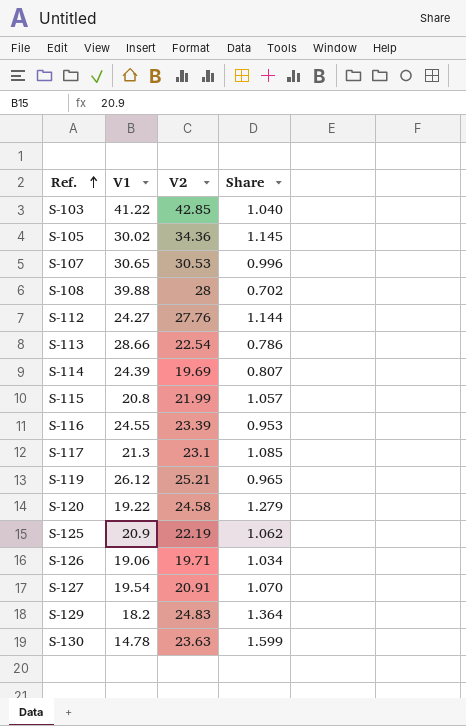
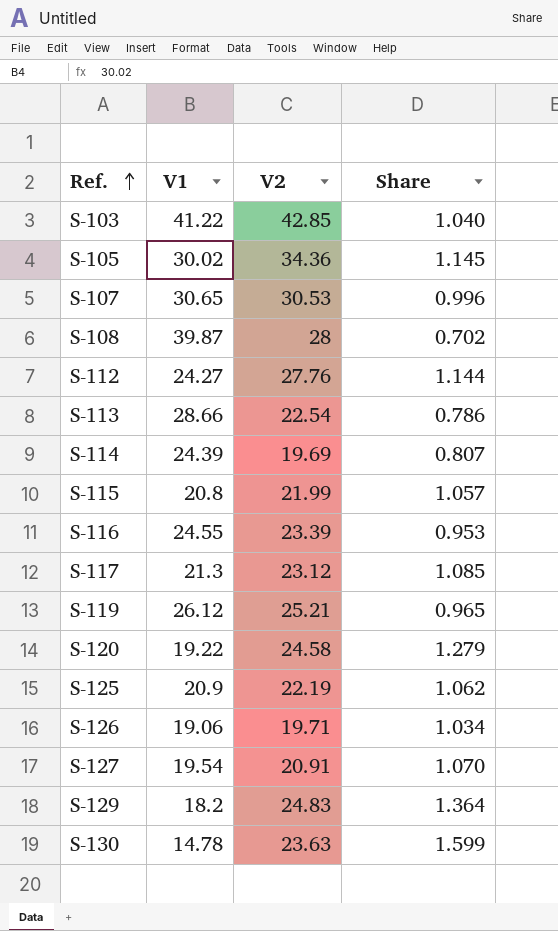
S-108 | V1: 39.88 -> 39.87
S-117 | V2: 23.1 -> 23.12

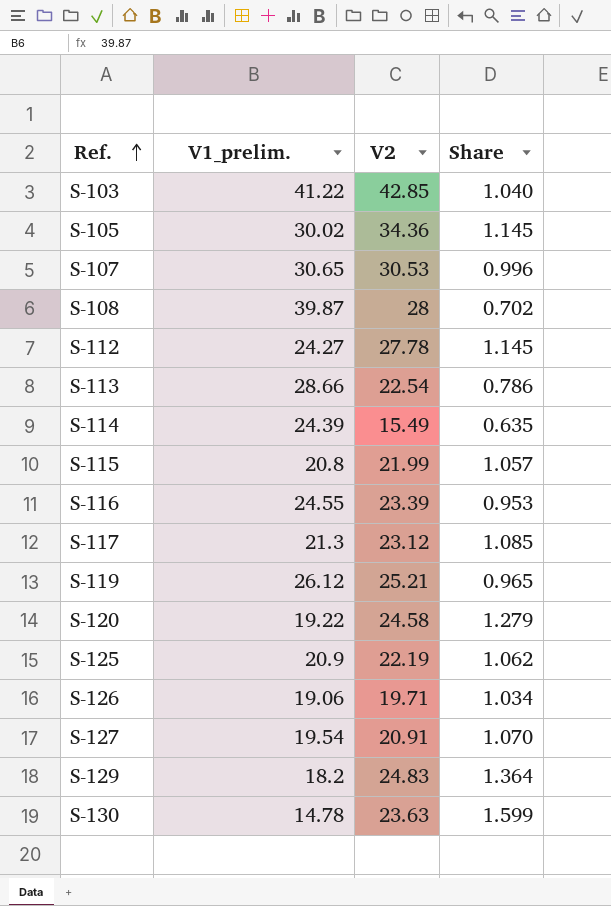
column name: V1 -> V1_prelim.
S-112 | V2: 27.76 -> 27.78
S-112 | Share: 1.144 -> 1.145
S-114 | V2: 19.69 -> 15.49
S-114 | Share: 0.807 -> 0.635

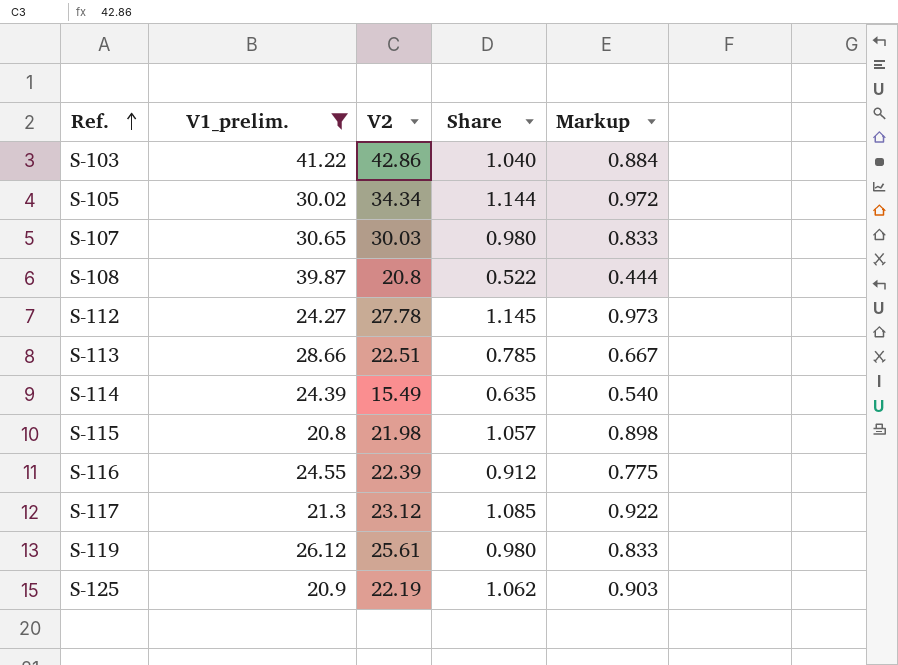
filter: none -> V1_prelim. >= 20.8
column Markup | formula: none -> [Share] * 0.85
S-103 | V2: 42.85 -> 42.86
S-105 | V2: 34.36 -> 34.34
S-105 | Share: 1.145 -> 1.144
S-107 | V2: 30.53 -> 30.03
S-107 | Share: 0.996 -> 0.980
S-108 | V2: 28 -> 20.8
S-108 | Share: 0.702 -> 0.522
S-113 | V2: 22.54 -> 22.51
S-113 | Share: 0.786 -> 0.785
S-115 | V2: 21.99 -> 21.98
S-116 | V2: 23.39 -> 22.39
S-116 | Share: 0.953 -> 0.912
S-119 | V2: 25.21 -> 25.61
S-119 | Share: 0.965 -> 0.980

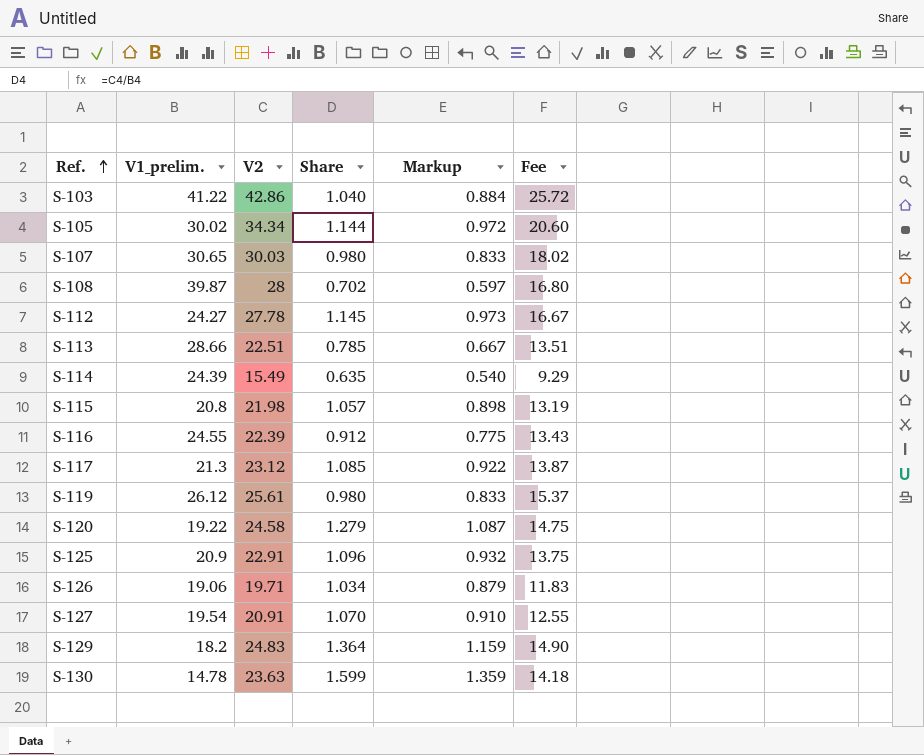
filter: V1_prelim. >= 20.8 -> none
column Fee | formula: none -> [V2] * 0.6
S-108 | V2: 20.8 -> 28
S-108 | Share: 0.522 -> 0.702
S-108 | Markup: 0.444 -> 0.597
S-125 | V2: 22.19 -> 22.91
S-125 | Share: 1.062 -> 1.096
S-125 | Markup: 0.903 -> 0.932

